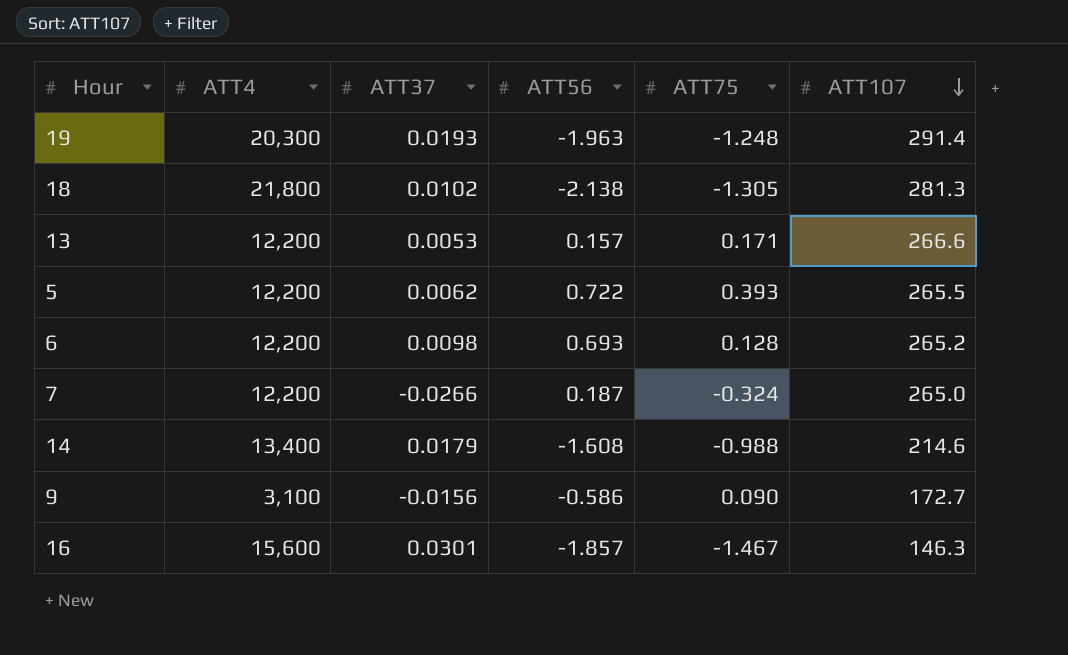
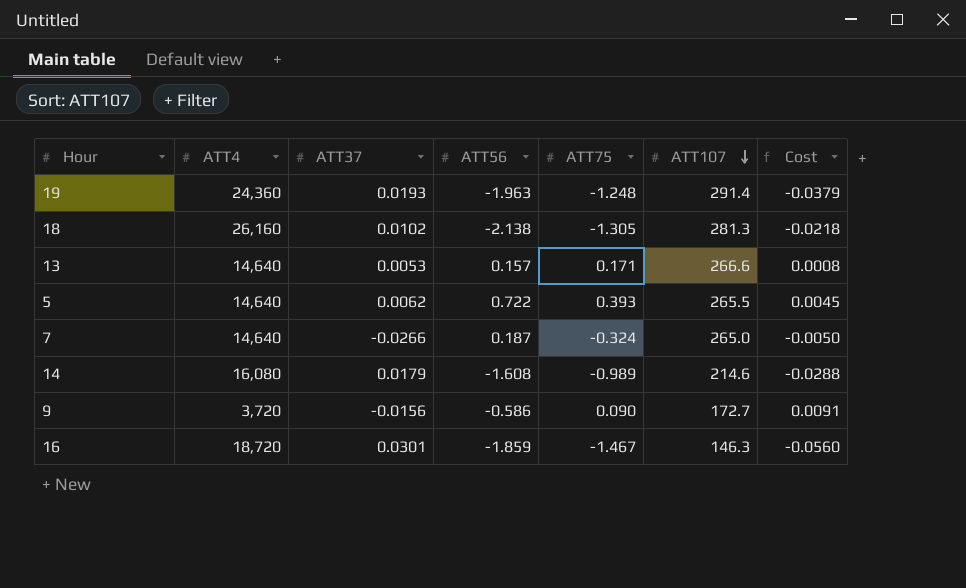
column Cost | formula: none -> [ATT37] * [ATT56]
row 6: 12,200 | 0.0098 | 0.693 | 0.128 | 265.2 -> none
19 | ATT4: 20,300 -> 24,360
18 | ATT4: 21,800 -> 26,160
13 | ATT4: 12,200 -> 14,640
5 | ATT4: 12,200 -> 14,640
7 | ATT4: 12,200 -> 14,640
14 | ATT4: 13,400 -> 16,080
14 | ATT75: -0.988 -> -0.989
9 | ATT4: 3,100 -> 3,720
16 | ATT4: 15,600 -> 18,720
16 | ATT56: -1.857 -> -1.859

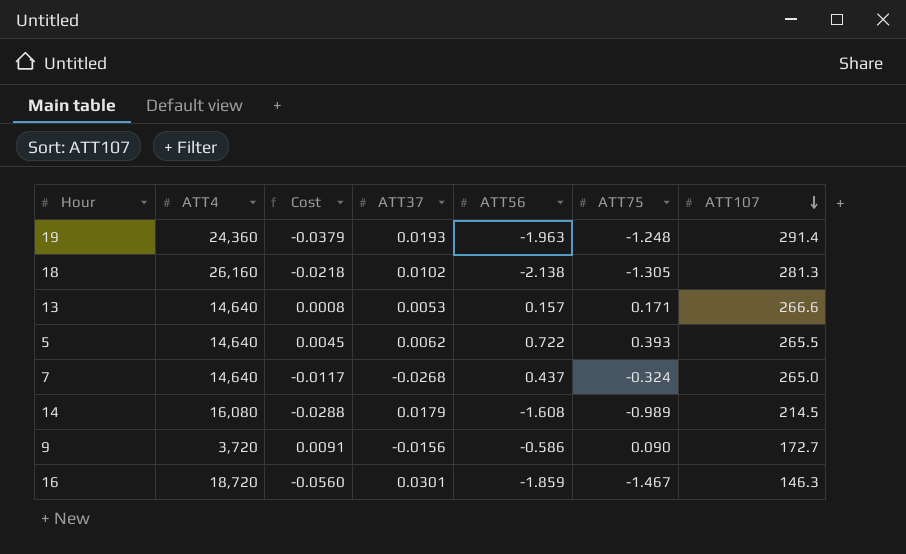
column Cost | position: 7 -> 3
7 | Cost: -0.0050 -> -0.0117
7 | ATT37: -0.0266 -> -0.0268
7 | ATT56: 0.187 -> 0.437
14 | ATT107: 214.6 -> 214.5

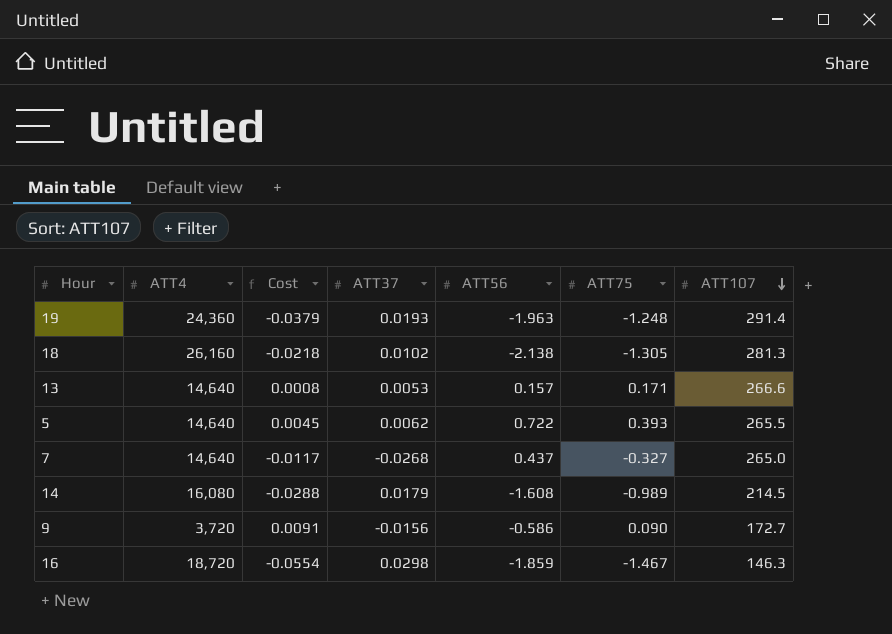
7 | ATT75: -0.324 -> -0.327
16 | Cost: -0.0560 -> -0.0554
16 | ATT37: 0.0301 -> 0.0298

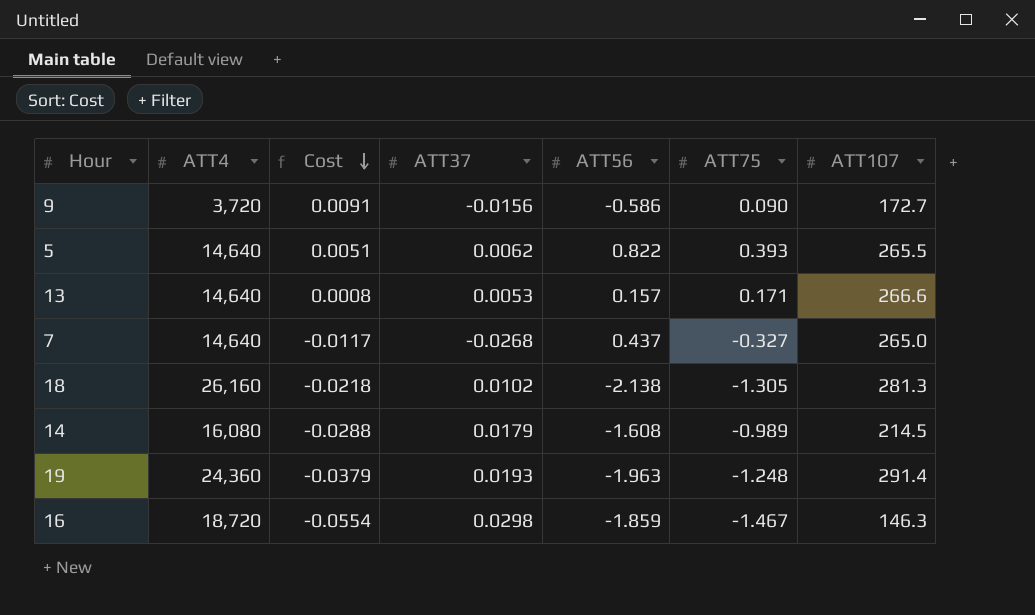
row order: ATT107 descending -> Cost descending
5 | Cost: 0.0045 -> 0.0051
5 | ATT56: 0.722 -> 0.822

